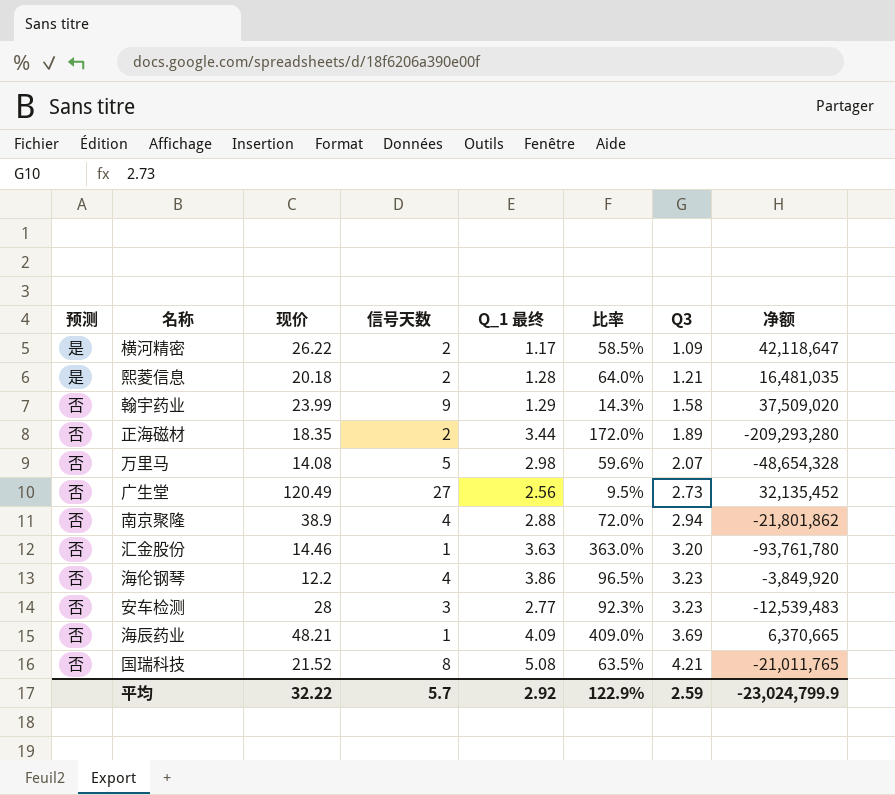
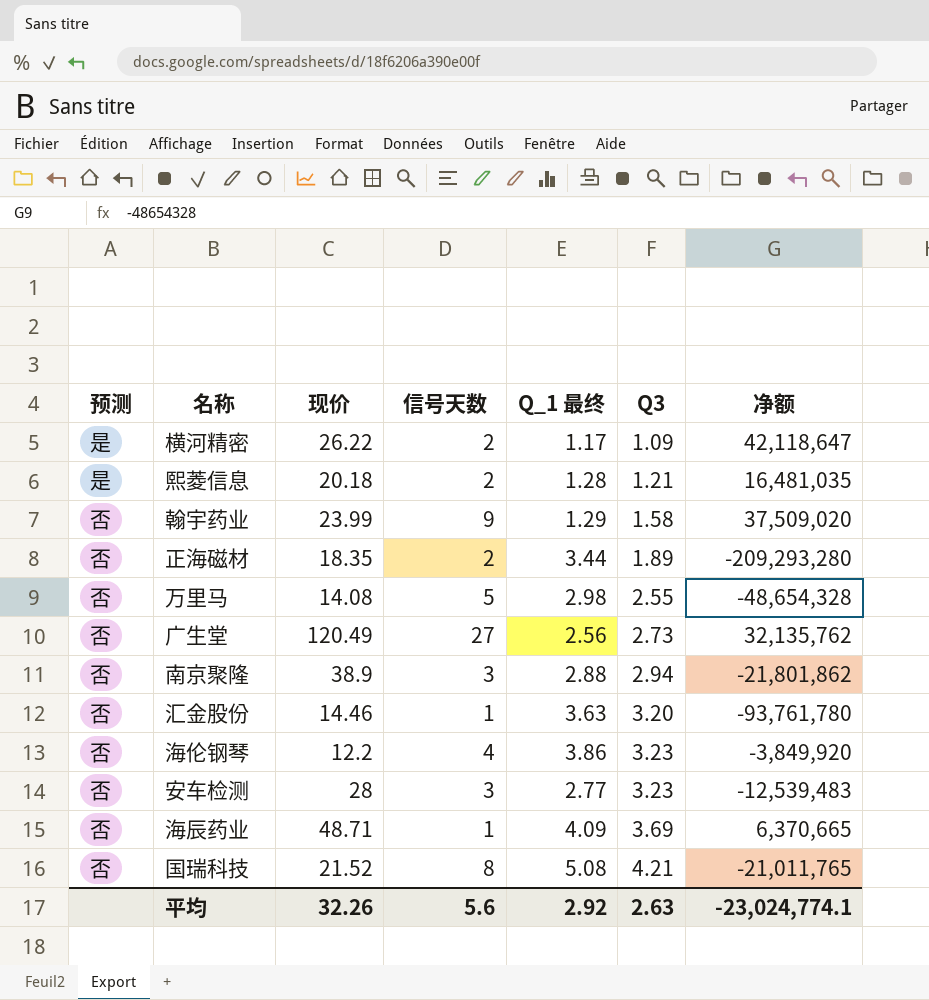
column 比率 | formula: [Q_1 最终] / [信号天数] -> none
万里马 | Q3: 2.07 -> 2.55
广生堂 | 净额: 32,135,452 -> 32,135,762
南京聚隆 | 信号天数: 4 -> 3
海辰药业 | 现价: 48.21 -> 48.71
平均 | 现价: 32.22 -> 32.26
平均 | 信号天数: 5.7 -> 5.6
平均 | Q3: 2.59 -> 2.63
平均 | 净额: -23,024,799.9 -> -23,024,774.1

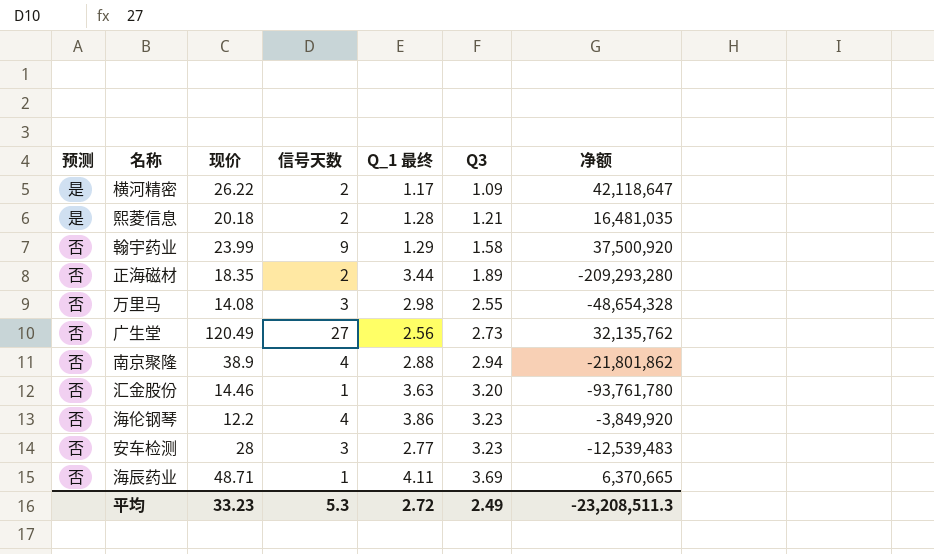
row 国瑞科技: 否 | 21.52 | 8 | 5.08 | 4.21 | -21,011,765 -> none
翰宇药业 | 净额: 37,509,020 -> 37,500,920
万里马 | 信号天数: 5 -> 3
南京聚隆 | 信号天数: 3 -> 4
海辰药业 | Q_1 最终: 4.09 -> 4.11
平均 | 现价: 32.26 -> 33.23
平均 | 信号天数: 5.6 -> 5.3
平均 | Q_1 最终: 2.92 -> 2.72
平均 | Q3: 2.63 -> 2.49
平均 | 净额: -23,024,774.1 -> -23,208,511.3

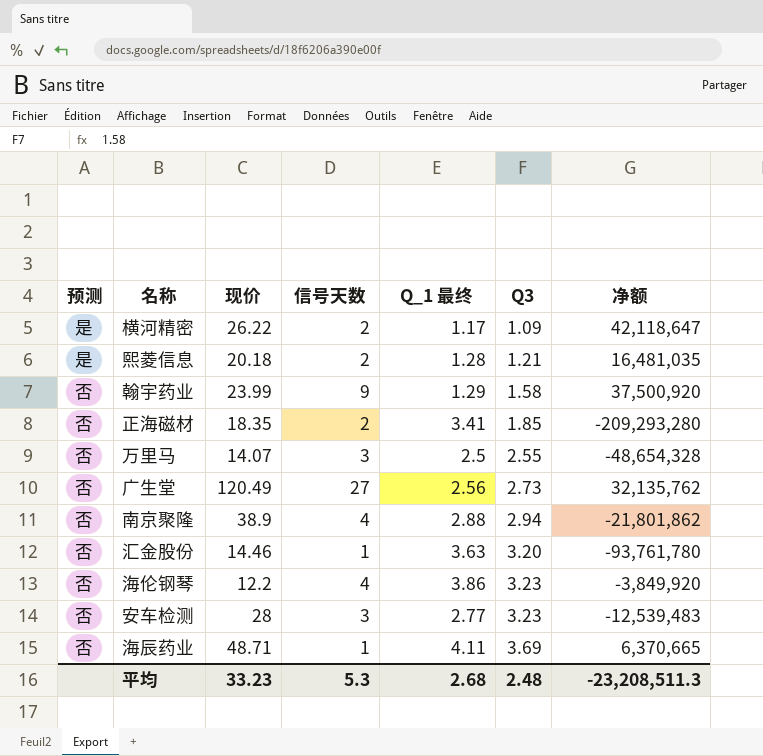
正海磁材 | Q_1 最终: 3.44 -> 3.41
正海磁材 | Q3: 1.89 -> 1.85
万里马 | 现价: 14.08 -> 14.07
万里马 | Q_1 最终: 2.98 -> 2.5
平均 | Q_1 最终: 2.72 -> 2.68
平均 | Q3: 2.49 -> 2.48

